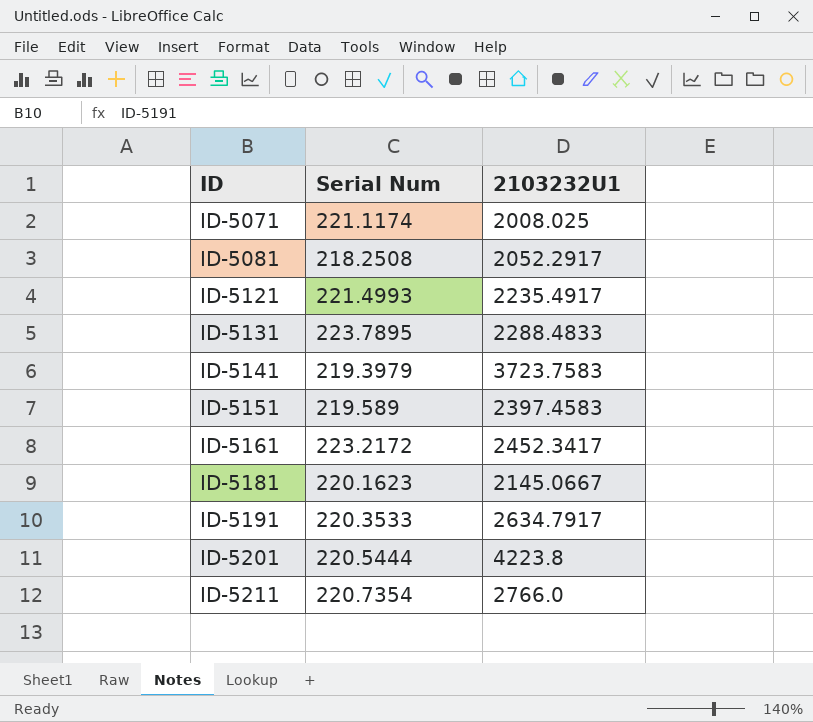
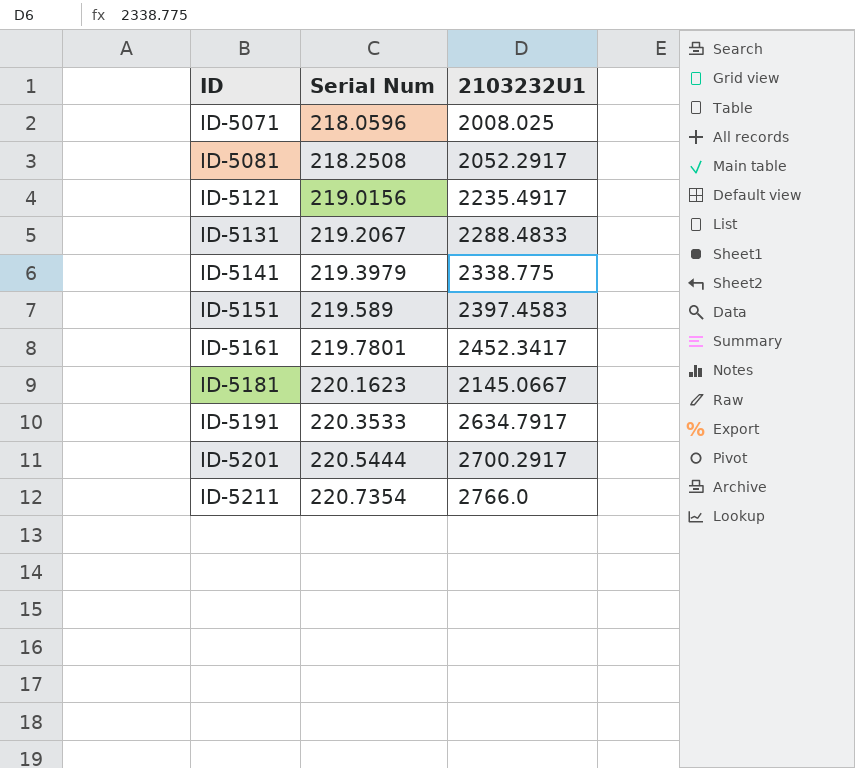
ID-5071 | Serial Num: 221.1174 -> 218.0596
ID-5121 | Serial Num: 221.4993 -> 219.0156
ID-5131 | Serial Num: 223.7895 -> 219.2067
ID-5141 | 2103232U1: 3723.7583 -> 2338.775
ID-5161 | Serial Num: 223.2172 -> 219.7801
ID-5201 | 2103232U1: 4223.8 -> 2700.2917

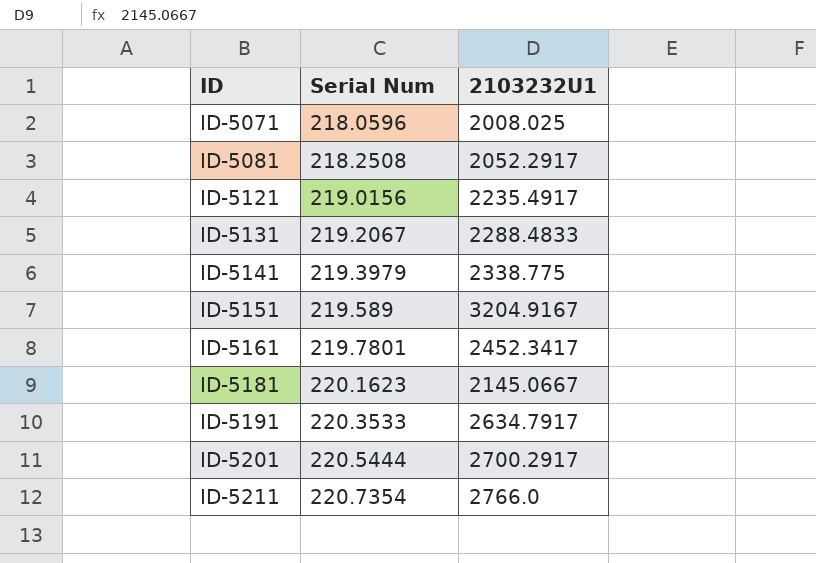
ID-5151 | 2103232U1: 2397.4583 -> 3204.9167

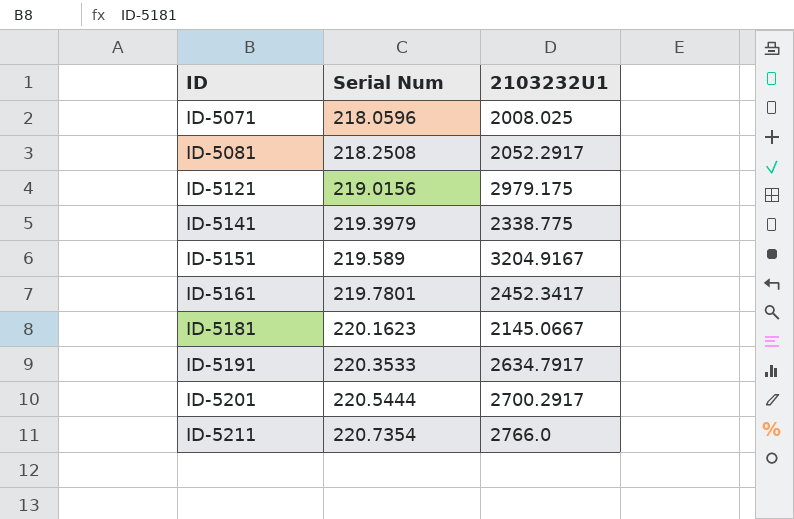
row ID-5131: 219.2067 | 2288.4833 -> none
ID-5121 | 2103232U1: 2235.4917 -> 2979.175

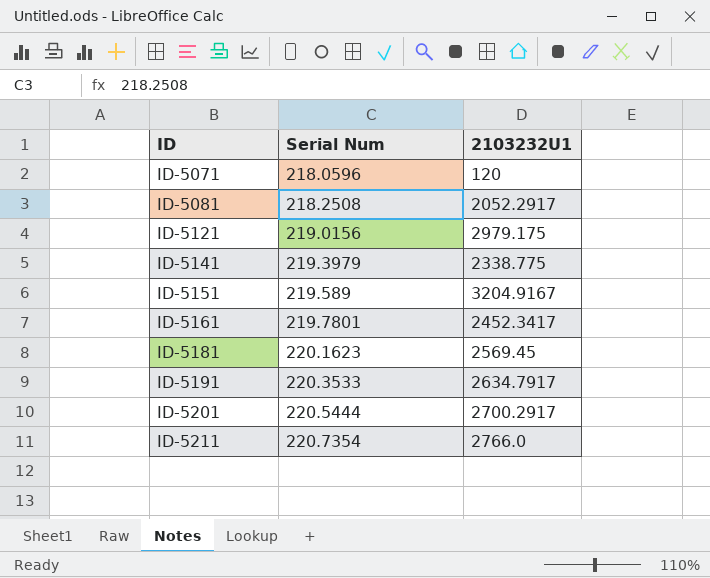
ID-5071 | 2103232U1: 2008.025 -> 120
ID-5181 | 2103232U1: 2145.0667 -> 2569.45

